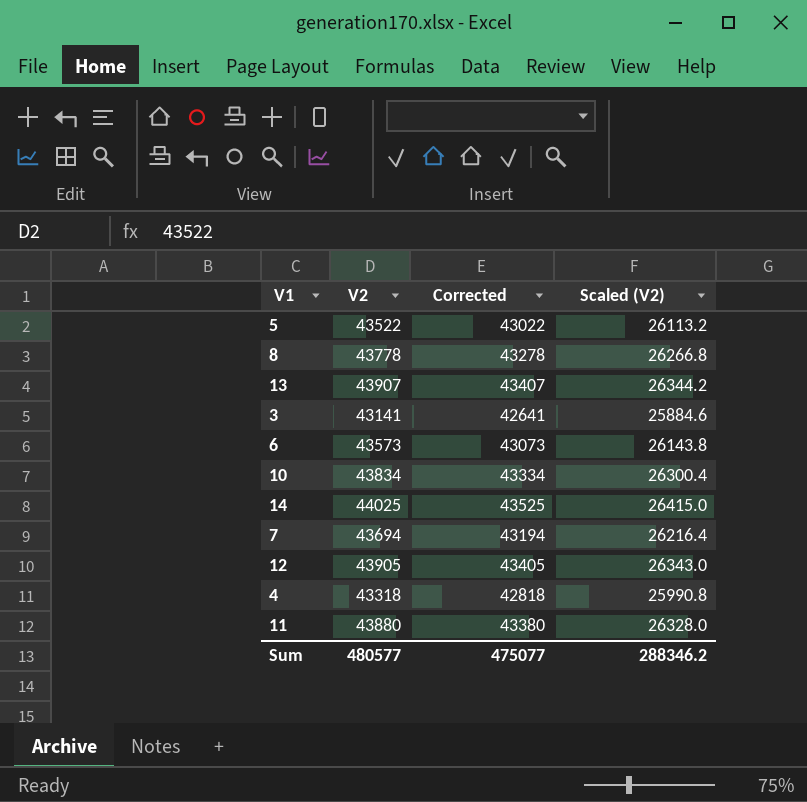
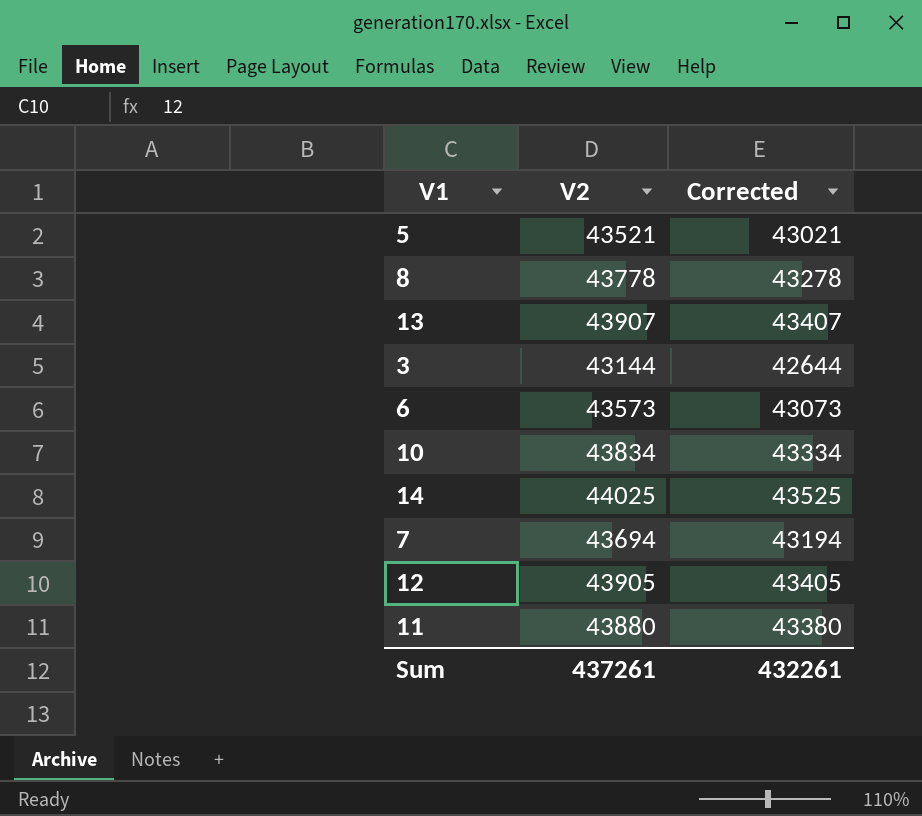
column Scaled (V2) | formula: [V2] * 0.6 -> none
row 4: 43318 | 42818 | 25990.8 -> none
5 | V2: 43522 -> 43521
5 | Corrected: 43022 -> 43021
3 | V2: 43141 -> 43144
3 | Corrected: 42641 -> 42644
Sum | V2: 480577 -> 437261
Sum | Corrected: 475077 -> 432261

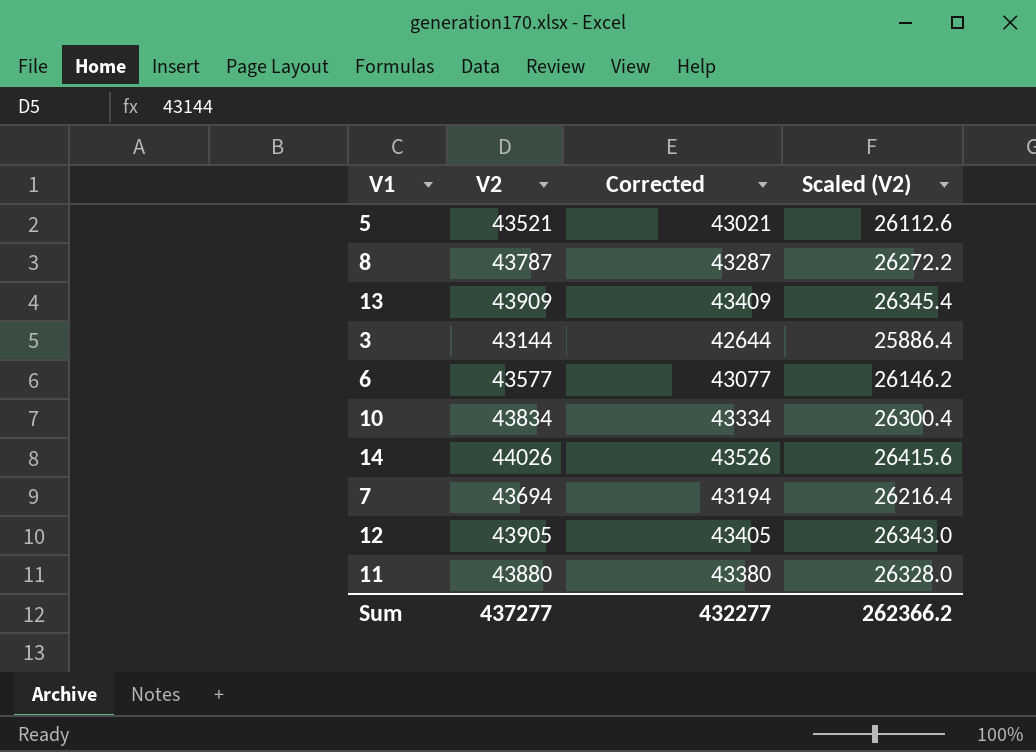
column Scaled (V2) | formula: none -> [V2] * 0.6
8 | V2: 43778 -> 43787
8 | Corrected: 43278 -> 43287
13 | V2: 43907 -> 43909
13 | Corrected: 43407 -> 43409
6 | V2: 43573 -> 43577
6 | Corrected: 43073 -> 43077
14 | V2: 44025 -> 44026
14 | Corrected: 43525 -> 43526
Sum | V2: 437261 -> 437277
Sum | Corrected: 432261 -> 432277

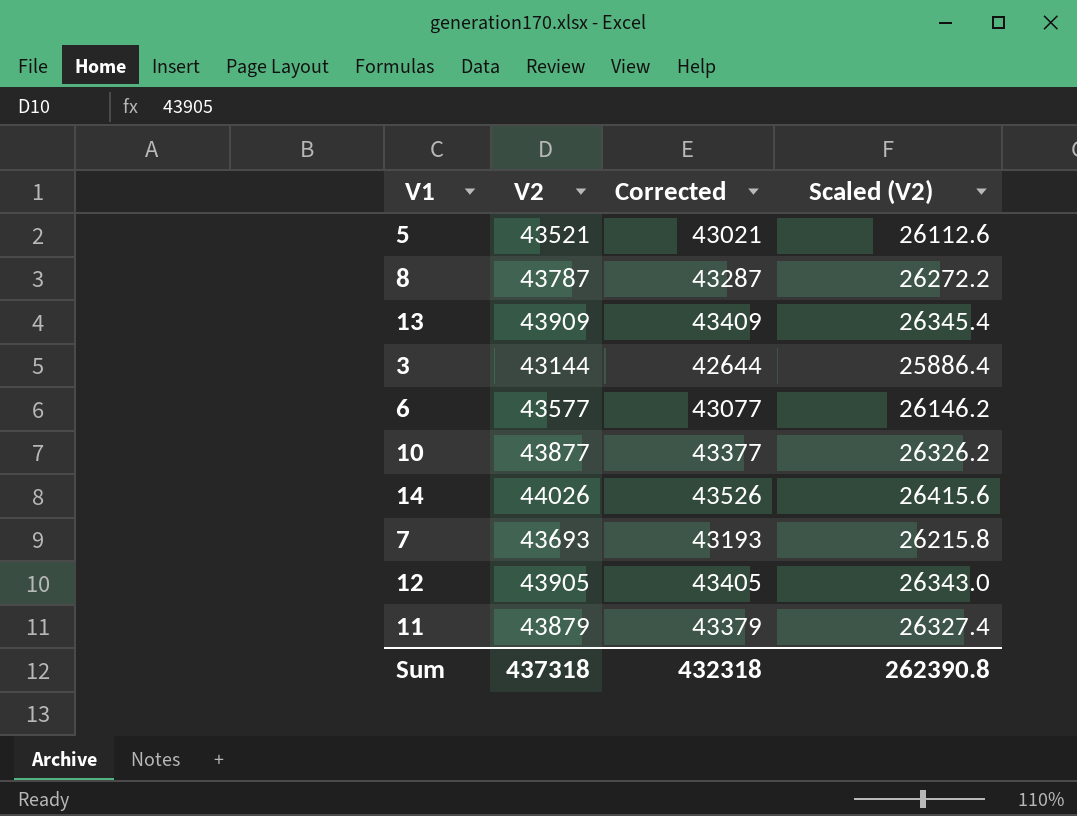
10 | V2: 43834 -> 43877
10 | Corrected: 43334 -> 43377
10 | Scaled (V2): 26300.4 -> 26326.2
7 | V2: 43694 -> 43693
7 | Corrected: 43194 -> 43193
7 | Scaled (V2): 26216.4 -> 26215.8
11 | V2: 43880 -> 43879
11 | Corrected: 43380 -> 43379
11 | Scaled (V2): 26328.0 -> 26327.4
Sum | V2: 437277 -> 437318
Sum | Corrected: 432277 -> 432318
Sum | Scaled (V2): 262366.2 -> 262390.8

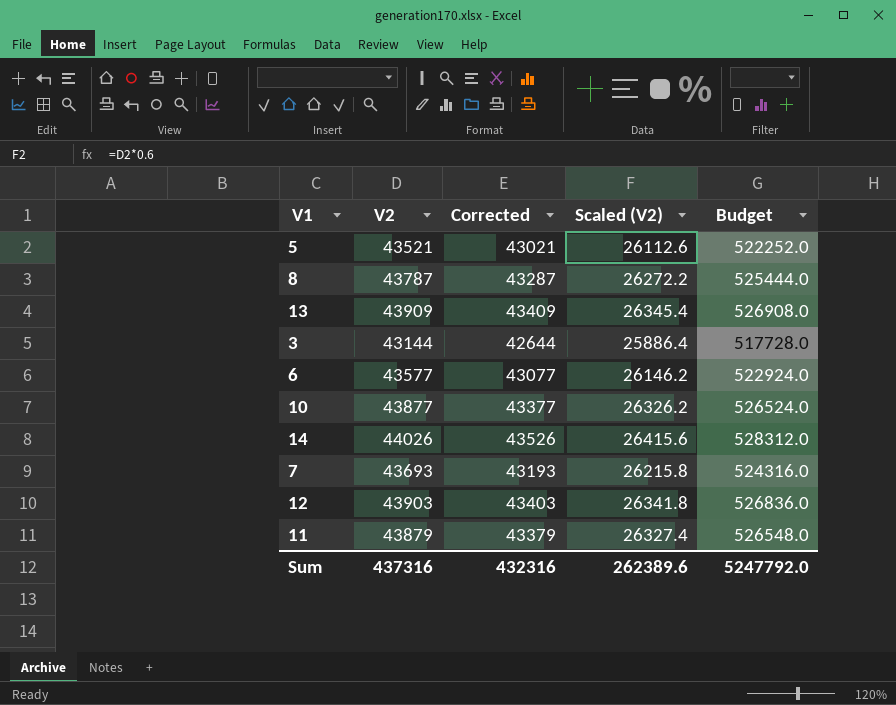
column Budget | formula: none -> [V2] * 12
12 | V2: 43905 -> 43903
12 | Corrected: 43405 -> 43403
12 | Scaled (V2): 26343.0 -> 26341.8
Sum | V2: 437318 -> 437316
Sum | Corrected: 432318 -> 432316
Sum | Scaled (V2): 262390.8 -> 262389.6

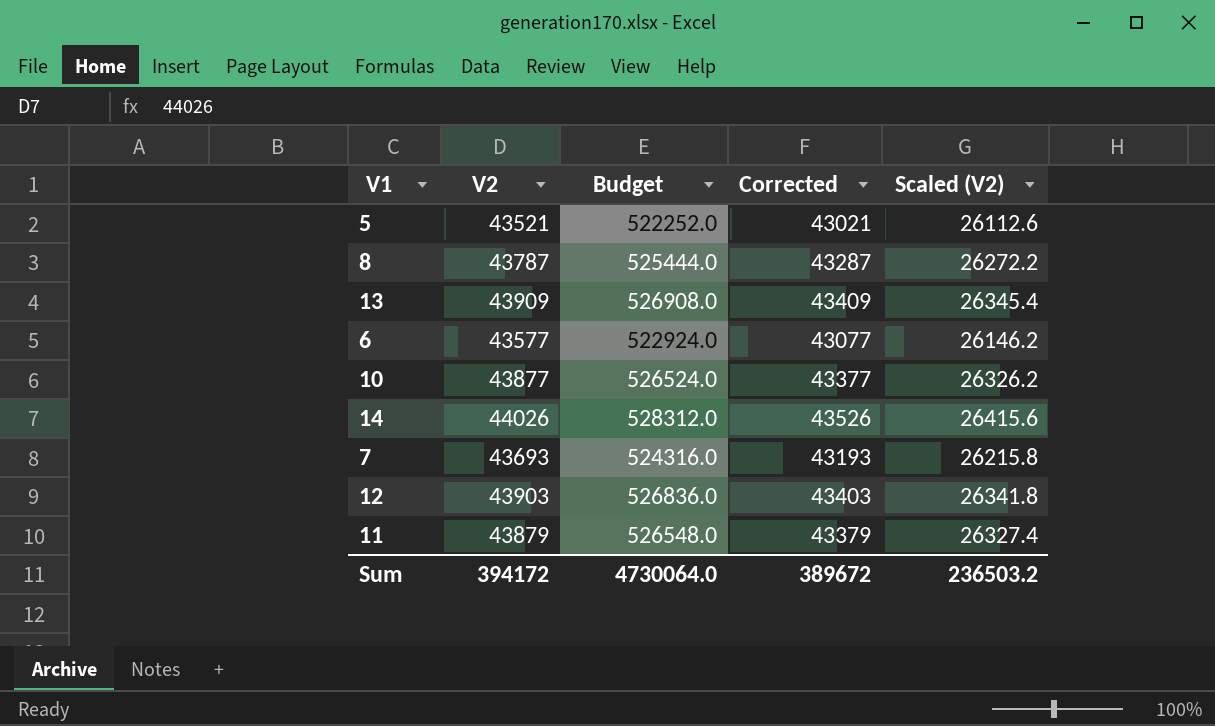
column Budget | position: 5 -> 3
row 3: 43144 | 42644 | 25886.4 | 517728.0 -> none
Sum | V2: 437316 -> 394172
Sum | Budget: 5247792.0 -> 4730064.0
Sum | Corrected: 432316 -> 389672
Sum | Scaled (V2): 262389.6 -> 236503.2

